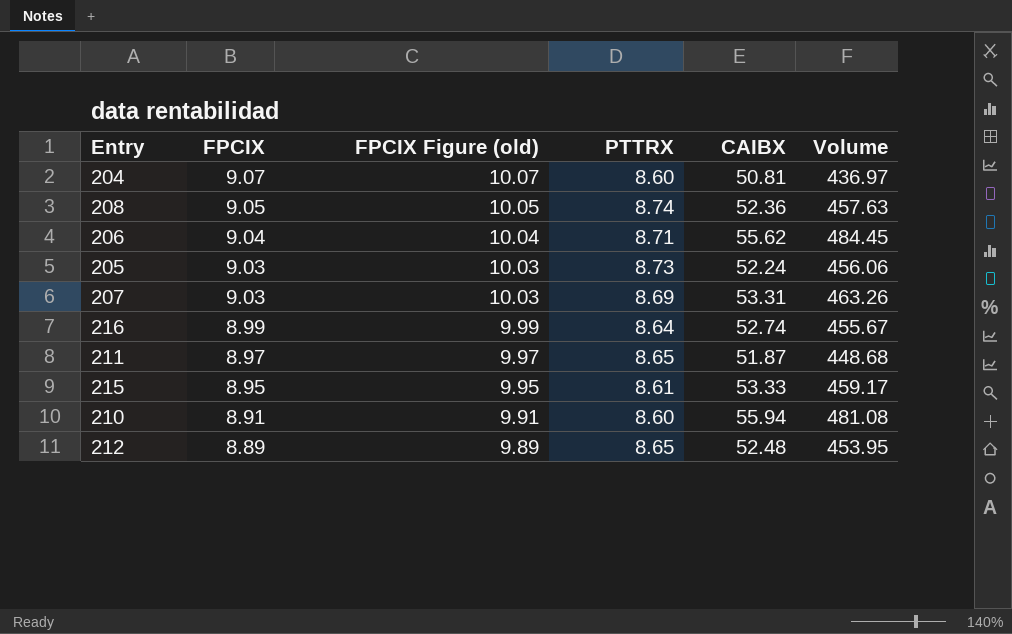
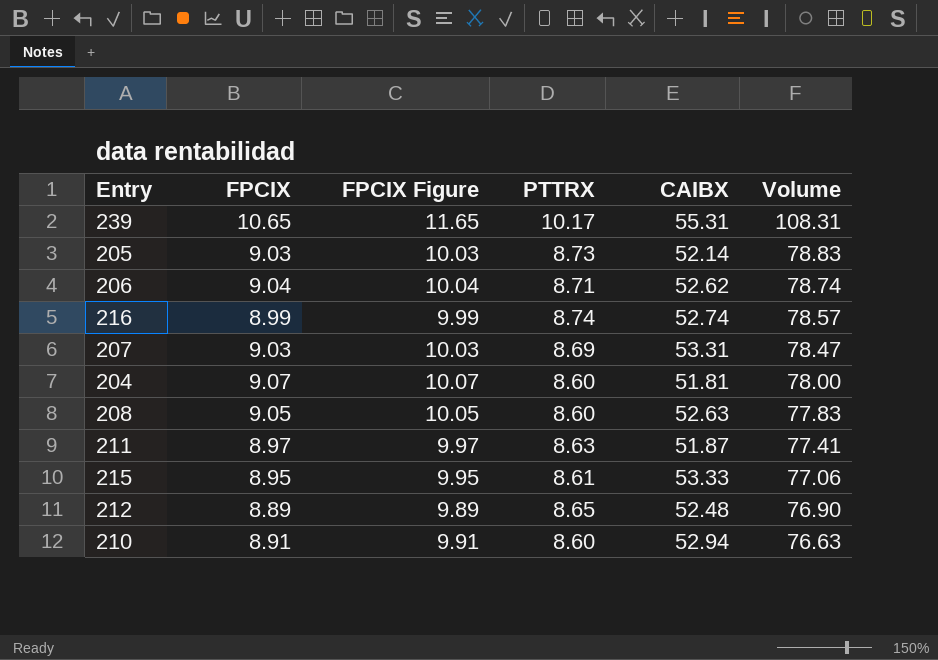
row order: FPCIX descending -> Volume descending
column name: FPCIX Figure (old) -> FPCIX Figure
column Volume | formula: [PTTRX] * [CAIBX] -> [FPCIX] * [PTTRX]
row 239: none -> 10.65 | 11.65 | 10.17 | 55.31 | 108.31
205 | CAIBX: 52.24 -> 52.14
206 | CAIBX: 55.62 -> 52.62
216 | PTTRX: 8.64 -> 8.74
204 | CAIBX: 50.81 -> 51.81
208 | PTTRX: 8.74 -> 8.60
208 | CAIBX: 52.36 -> 52.63
211 | PTTRX: 8.65 -> 8.63
210 | CAIBX: 55.94 -> 52.94

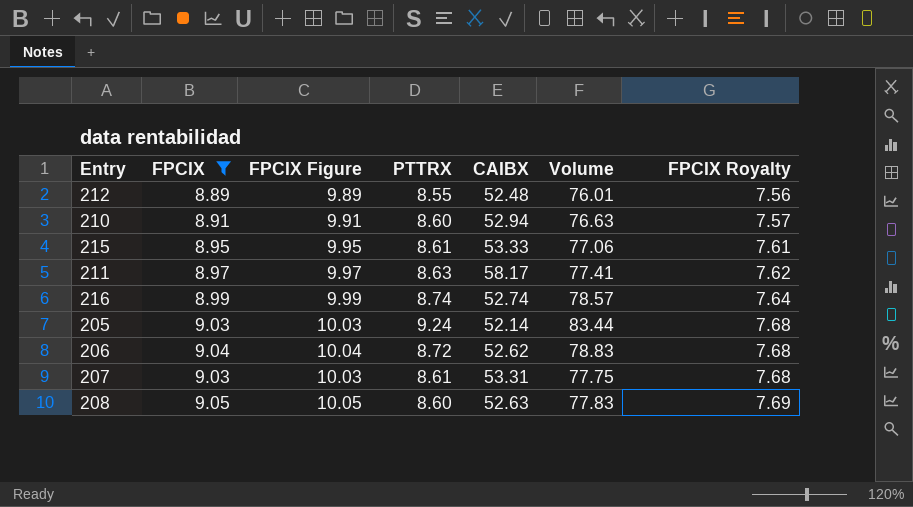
filter: none -> FPCIX <= 9.05
row order: Volume descending -> FPCIX Royalty ascending
column FPCIX Royalty | formula: none -> [FPCIX] * 0.85
212 | PTTRX: 8.65 -> 8.55
212 | Volume: 76.90 -> 76.01
211 | CAIBX: 51.87 -> 58.17
205 | PTTRX: 8.73 -> 9.24
205 | Volume: 78.83 -> 83.44
206 | PTTRX: 8.71 -> 8.72
206 | Volume: 78.74 -> 78.83
207 | PTTRX: 8.69 -> 8.61
207 | Volume: 78.47 -> 77.75

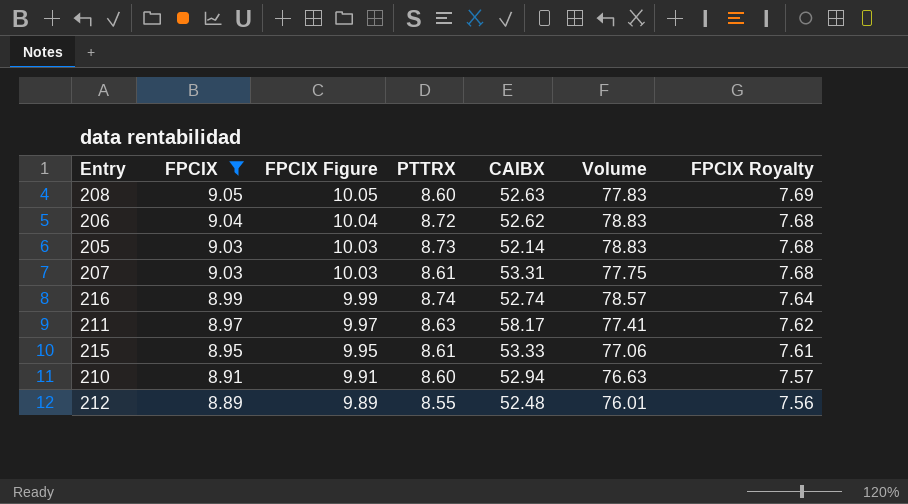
row order: FPCIX Royalty ascending -> FPCIX descending
205 | PTTRX: 9.24 -> 8.73
205 | Volume: 83.44 -> 78.83

